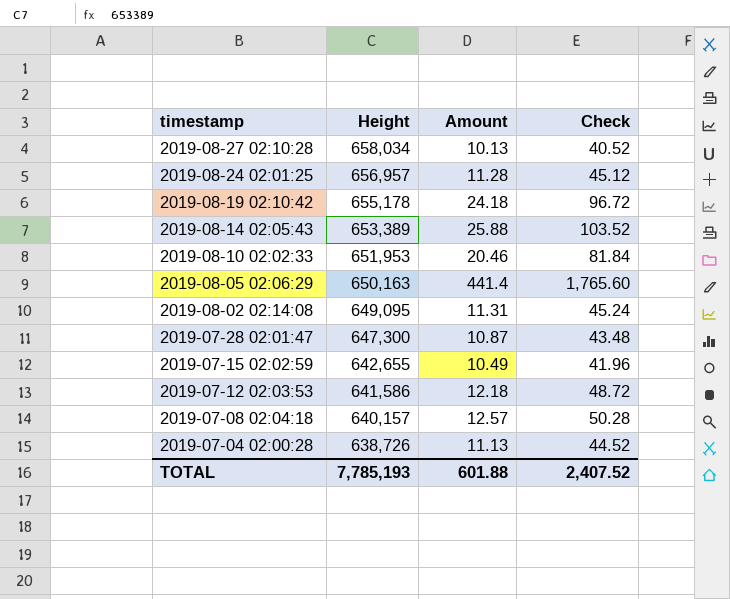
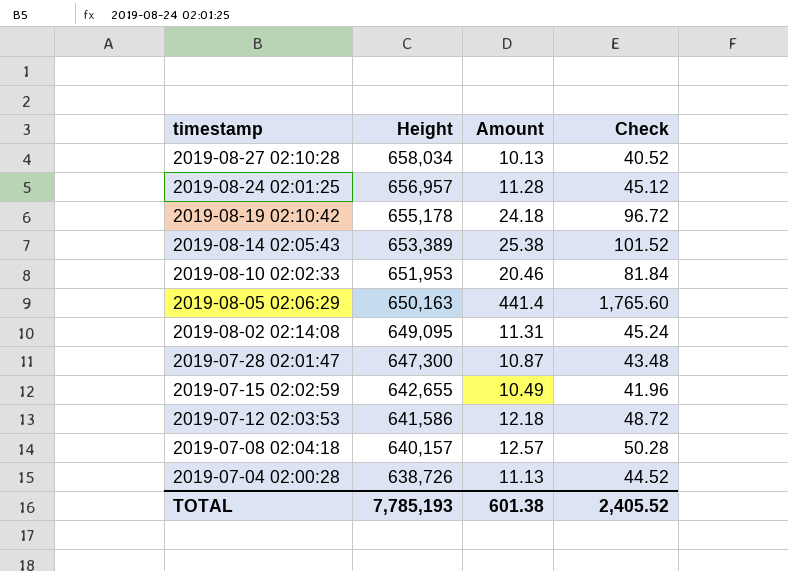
2019-08-14 02:05:43 | Amount: 25.88 -> 25.38
2019-08-14 02:05:43 | Check: 103.52 -> 101.52
TOTAL | Amount: 601.88 -> 601.38
TOTAL | Check: 2,407.52 -> 2,405.52

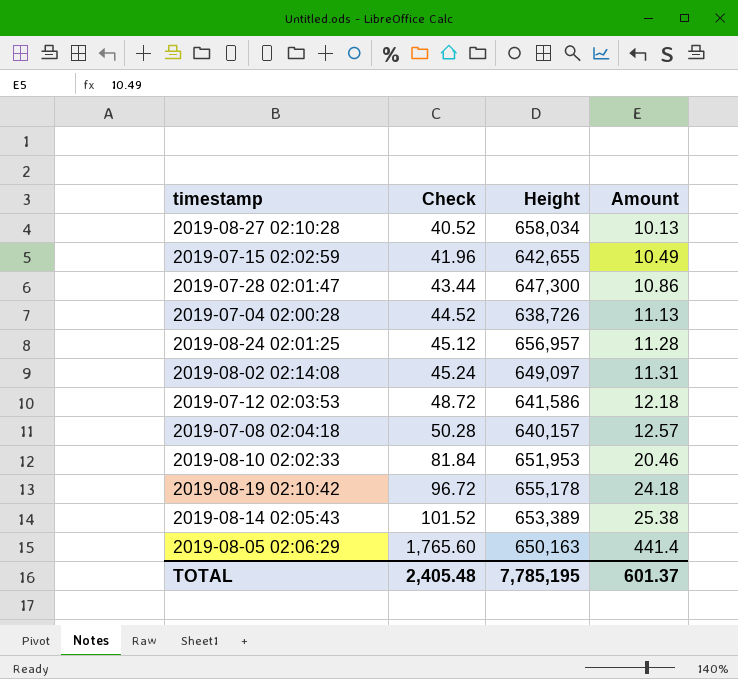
row order: timestamp descending -> Check ascending
column Check | position: 4 -> 2
2019-07-28 02:01:47 | Check: 43.48 -> 43.44
2019-07-28 02:01:47 | Amount: 10.87 -> 10.86
2019-08-02 02:14:08 | Height: 649,095 -> 649,097
TOTAL | Check: 2,405.52 -> 2,405.48
TOTAL | Height: 7,785,193 -> 7,785,195
TOTAL | Amount: 601.38 -> 601.37

